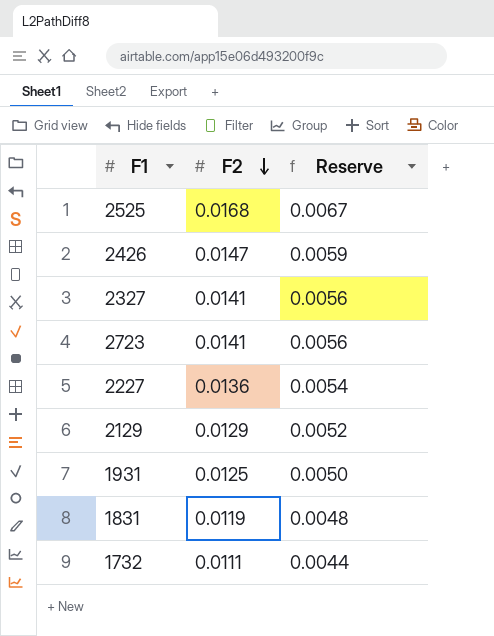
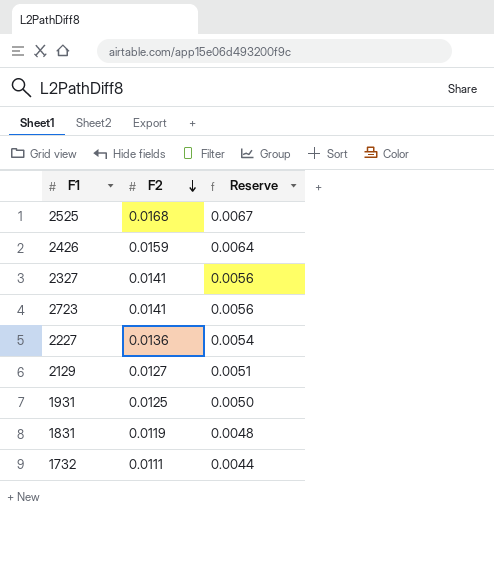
2426 | F2: 0.0147 -> 0.0159
2426 | Reserve: 0.0059 -> 0.0064
2129 | F2: 0.0129 -> 0.0127
2129 | Reserve: 0.0052 -> 0.0051

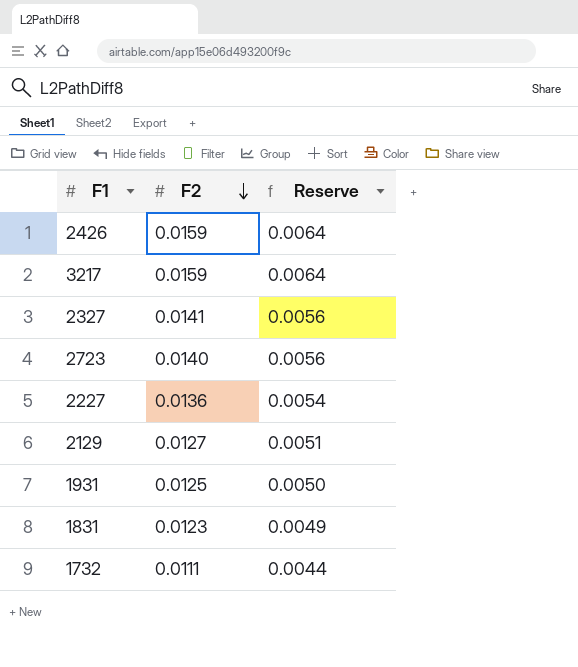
row 2525: 0.0168 | 0.0067 -> none
row 3217: none -> 0.0159 | 0.0064
2723 | F2: 0.0141 -> 0.0140
1831 | F2: 0.0119 -> 0.0123
1831 | Reserve: 0.0048 -> 0.0049

